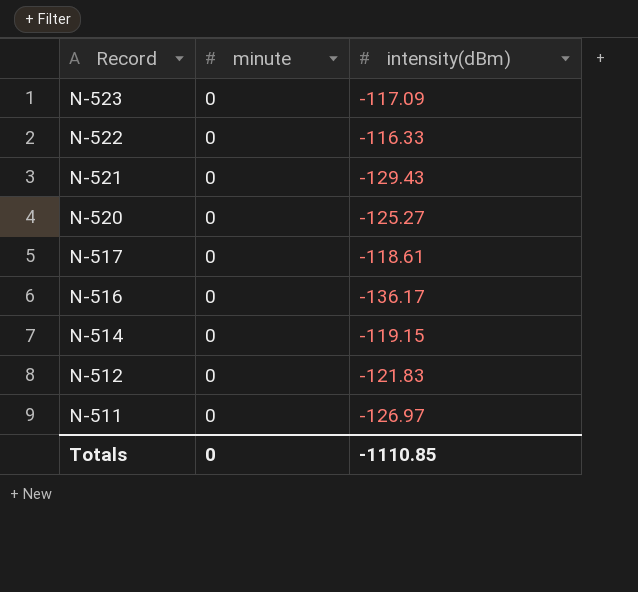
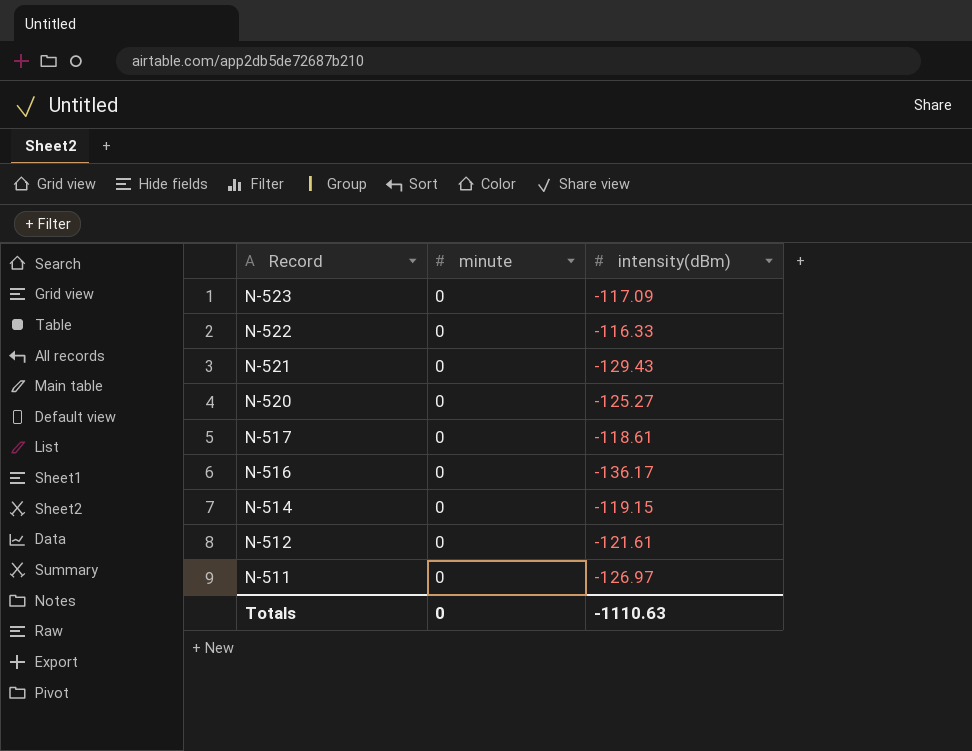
N-512 | intensity(dBm): -121.83 -> -121.61
Totals | intensity(dBm): -1110.85 -> -1110.63

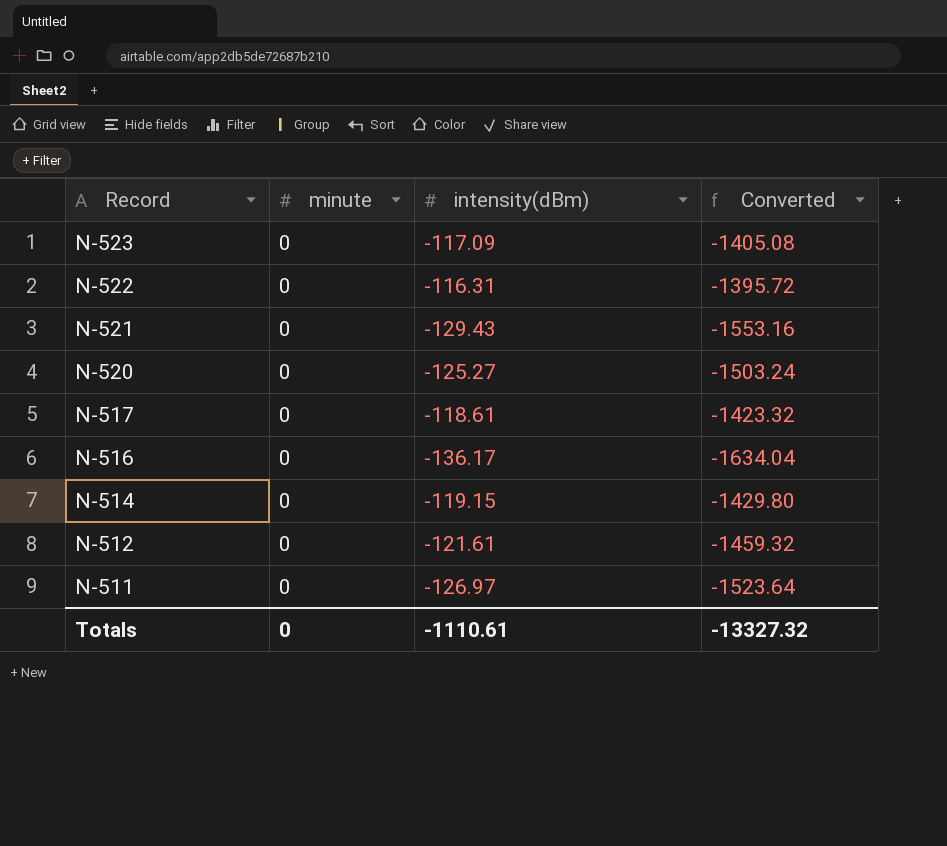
column Converted | formula: none -> [intensity(dBm)] * 12
N-522 | intensity(dBm): -116.33 -> -116.31
Totals | intensity(dBm): -1110.63 -> -1110.61

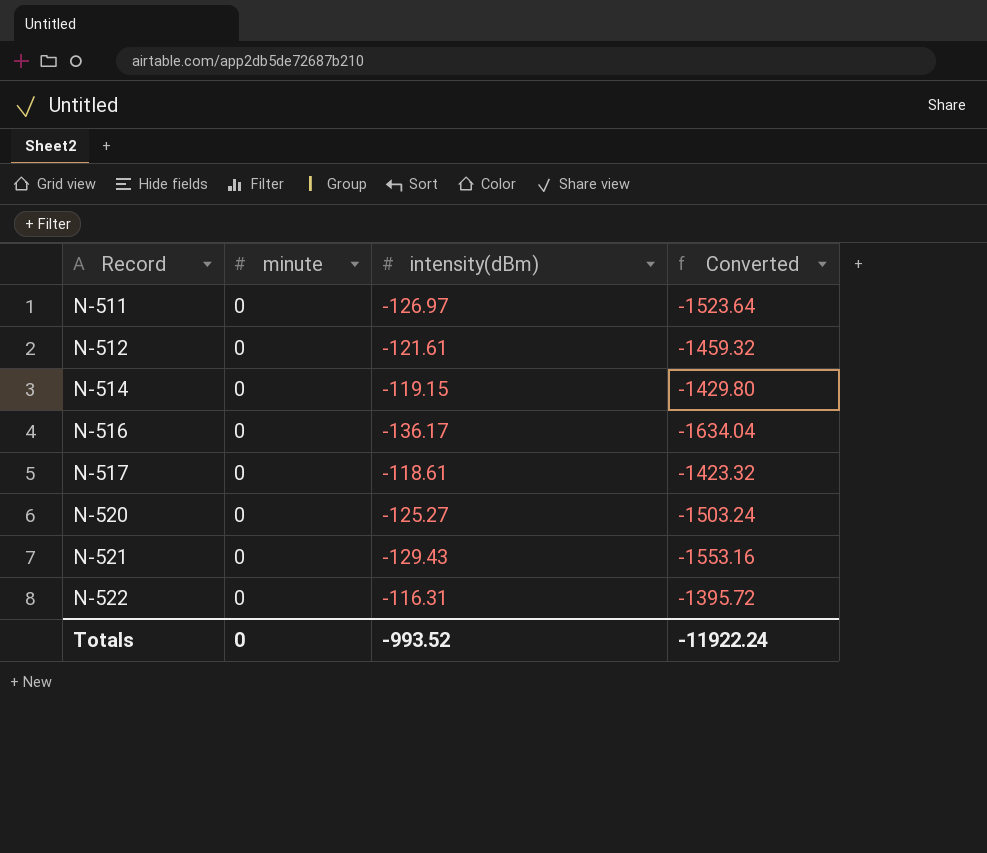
row order: Record descending -> Record ascending
row N-523: 0 | -117.09 | -1405.08 -> none
Totals | intensity(dBm): -1110.61 -> -993.52
Totals | Converted: -13327.32 -> -11922.24

